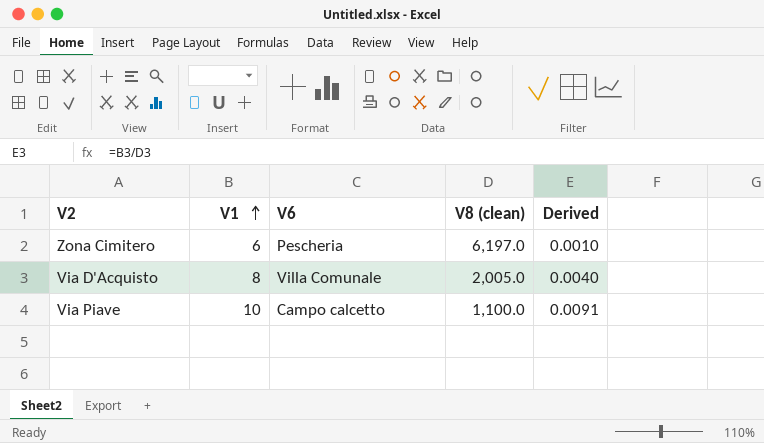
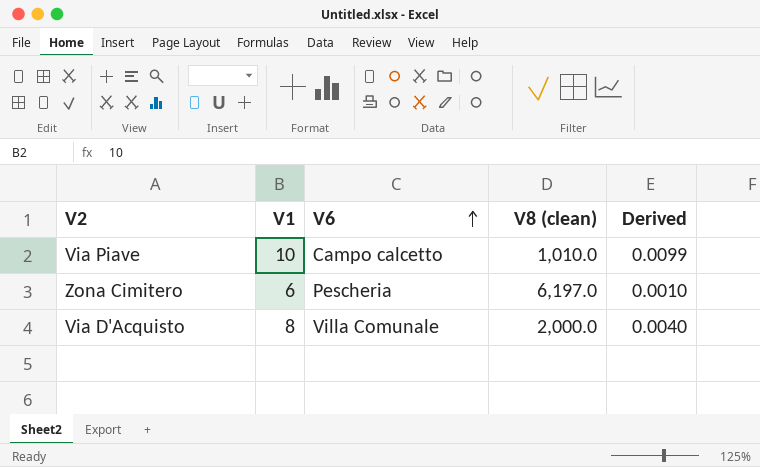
row order: V1 ascending -> V6 ascending
Via Piave | V8 (clean): 1,100.0 -> 1,010.0
Via Piave | Derived: 0.0091 -> 0.0099
Via D'Acquisto | V8 (clean): 2,005.0 -> 2,000.0

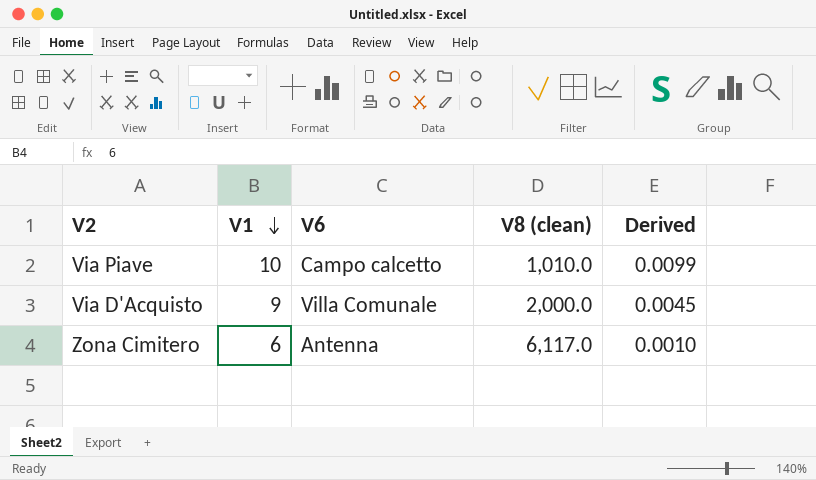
row order: V6 ascending -> V1 descending
Via D'Acquisto | V1: 8 -> 9
Via D'Acquisto | Derived: 0.0040 -> 0.0045
Zona Cimitero | V6: Pescheria -> Antenna
Zona Cimitero | V8 (clean): 6,197.0 -> 6,117.0

